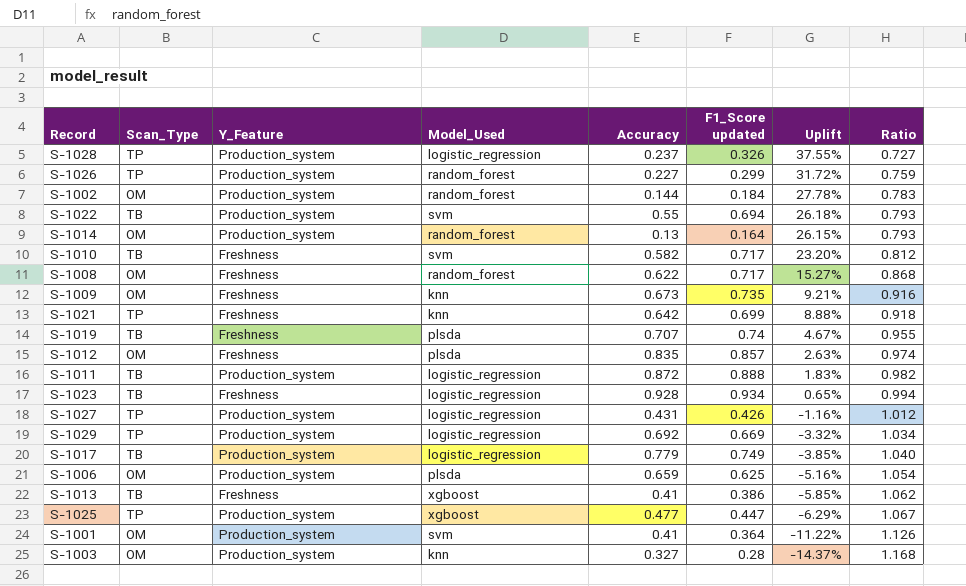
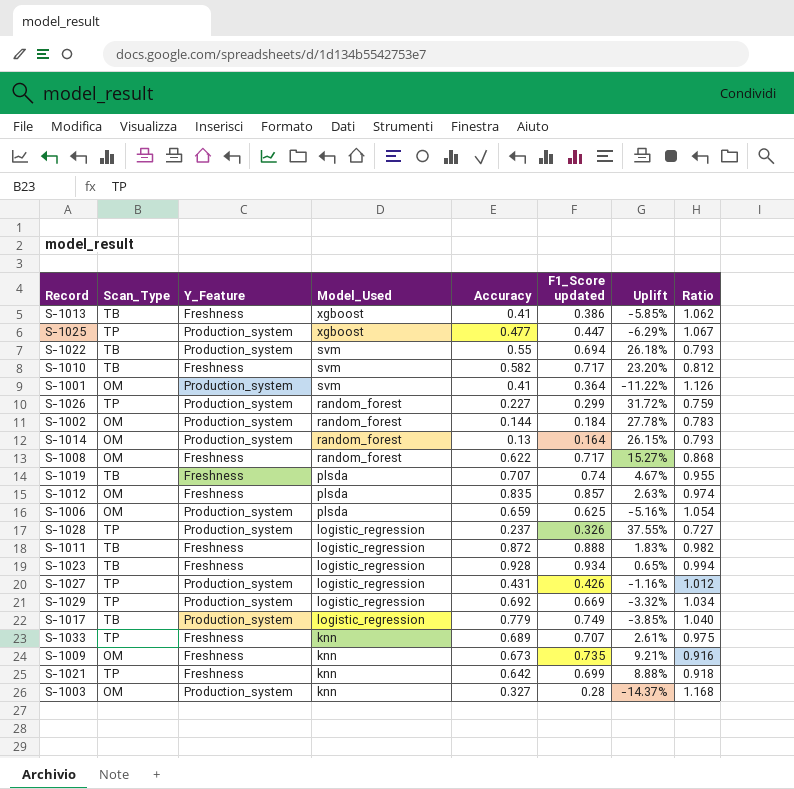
row order: Uplift descending -> Model_Used descending
S-1011 | Y_Feature: Production_system -> Freshness
row S-1033: none -> TP | Freshness | knn | 0.689 | 0.707 | 2.61% | 0.975

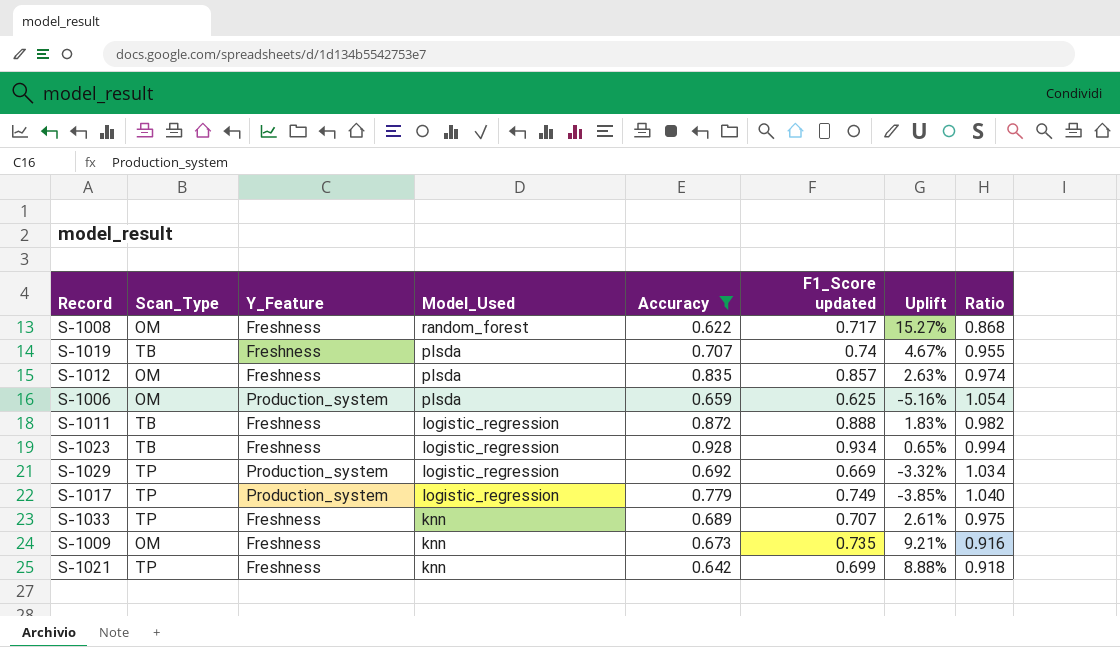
filter: none -> Accuracy >= 0.622
S-1017 | Scan_Type: TB -> TP

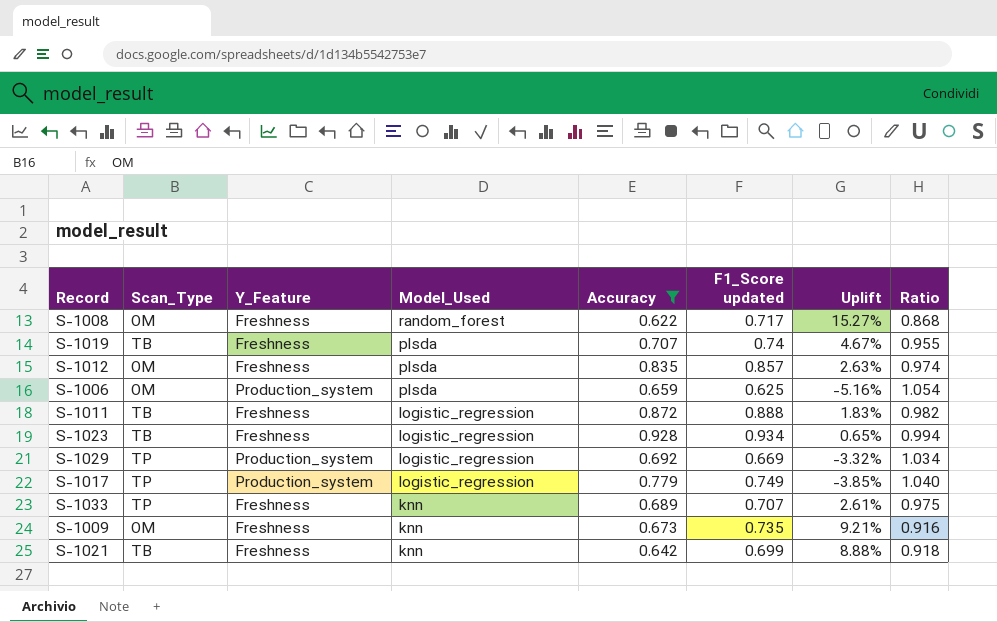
S-1021 | Scan_Type: TP -> TB

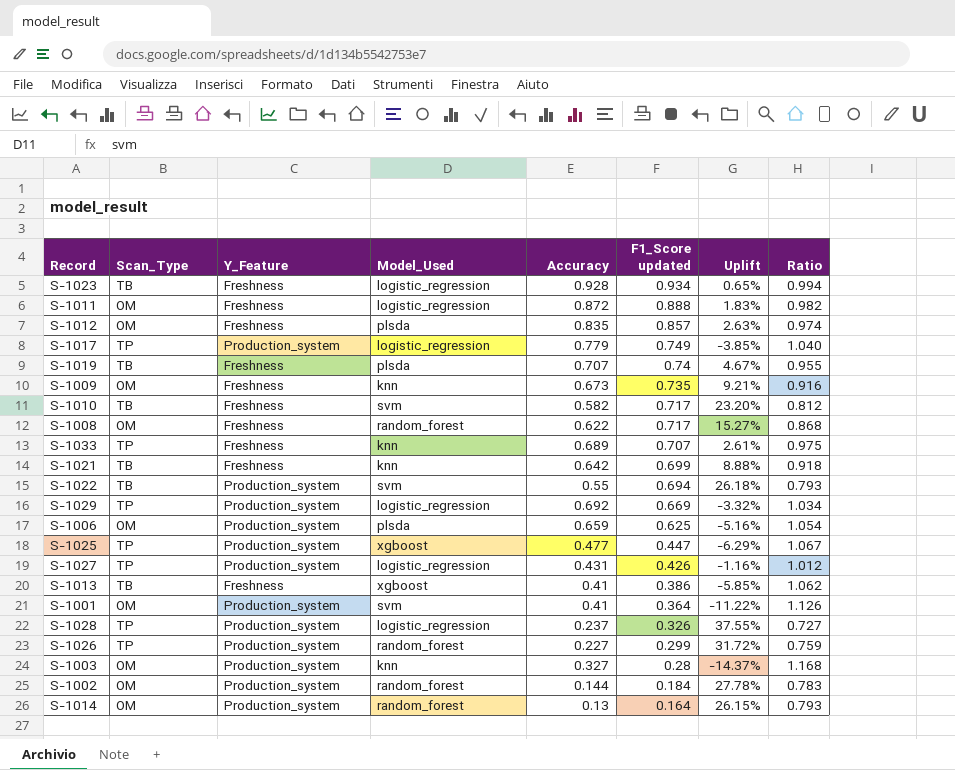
filter: Accuracy >= 0.622 -> none
row order: Model_Used descending -> F1_Score updated descending
S-1011 | Scan_Type: TB -> OM

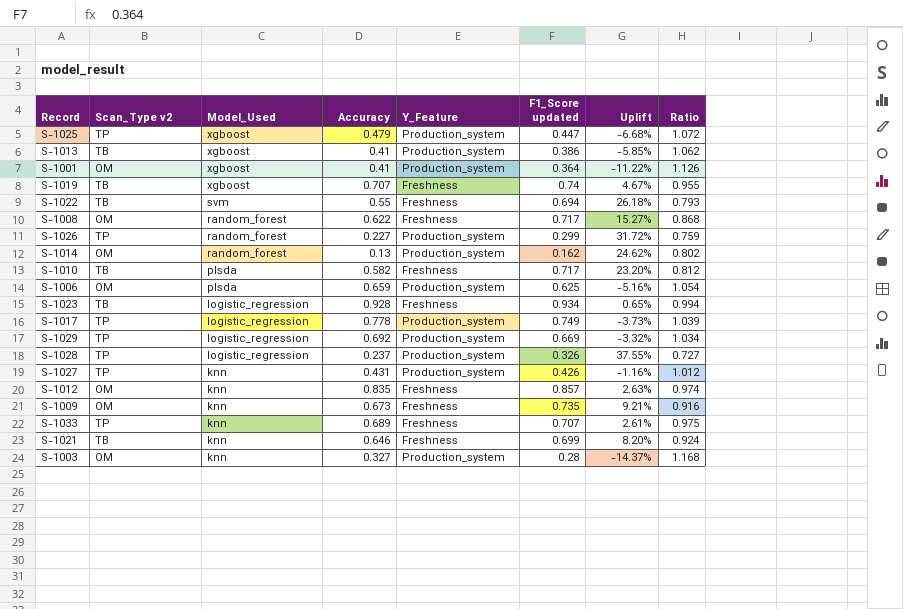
row order: F1_Score updated descending -> Model_Used descending
column name: Scan_Type -> Scan_Type v2
column Y_Feature | position: 3 -> 5
row S-1011: OM | Freshness | logistic_regression | 0.872 | 0.888 | 1.83% | 0.982 -> none
row S-1002: OM | Production_system | random_forest | 0.144 | 0.184 | 27.78% | 0.783 -> none
S-1025 | Accuracy: 0.477 -> 0.479
S-1025 | Uplift: -6.29% -> -6.68%
S-1025 | Ratio: 1.067 -> 1.072
S-1013 | Y_Feature: Freshness -> Production_system
S-1001 | Model_Used: svm -> xgboost
S-1019 | Model_Used: plsda -> xgboost
S-1022 | Y_Feature: Production_system -> Freshness
S-1014 | F1_Score updated: 0.164 -> 0.162
S-1014 | Uplift: 26.15% -> 24.62%
S-1014 | Ratio: 0.793 -> 0.802
S-1010 | Model_Used: svm -> plsda
S-1017 | Accuracy: 0.779 -> 0.778
S-1017 | Uplift: -3.85% -> -3.73%
S-1017 | Ratio: 1.040 -> 1.039
S-1027 | Model_Used: logistic_regression -> knn
S-1012 | Model_Used: plsda -> knn
S-1021 | Accuracy: 0.642 -> 0.646
S-1021 | Uplift: 8.88% -> 8.20%
S-1021 | Ratio: 0.918 -> 0.924

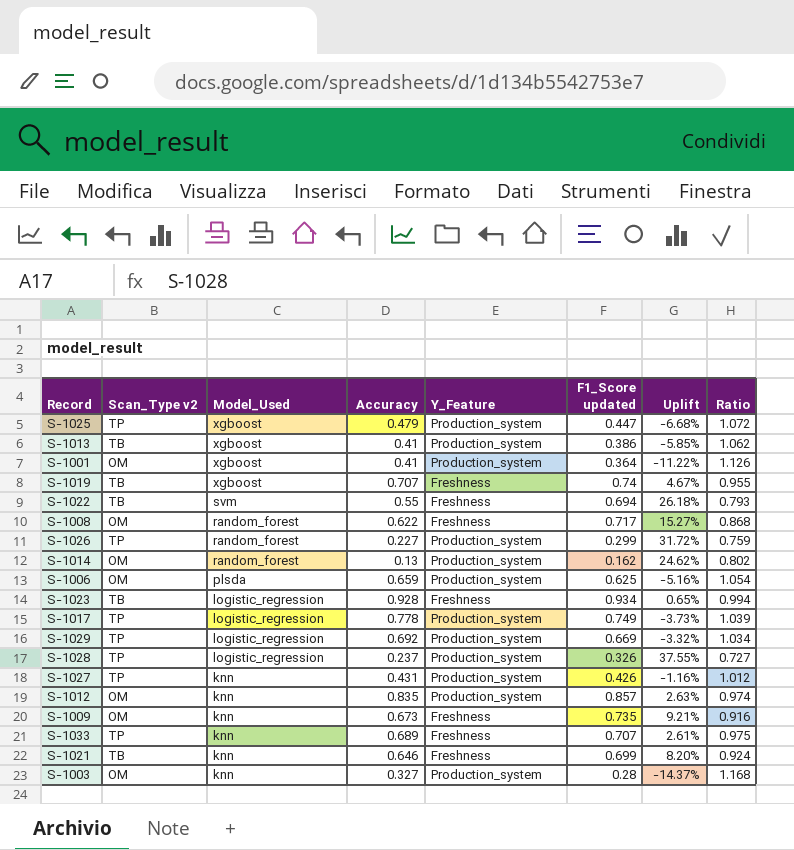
row S-1010: TB | plsda | 0.582 | Freshness | 0.717 | 23.20% | 0.812 -> none
S-1012 | Y_Feature: Freshness -> Production_system

